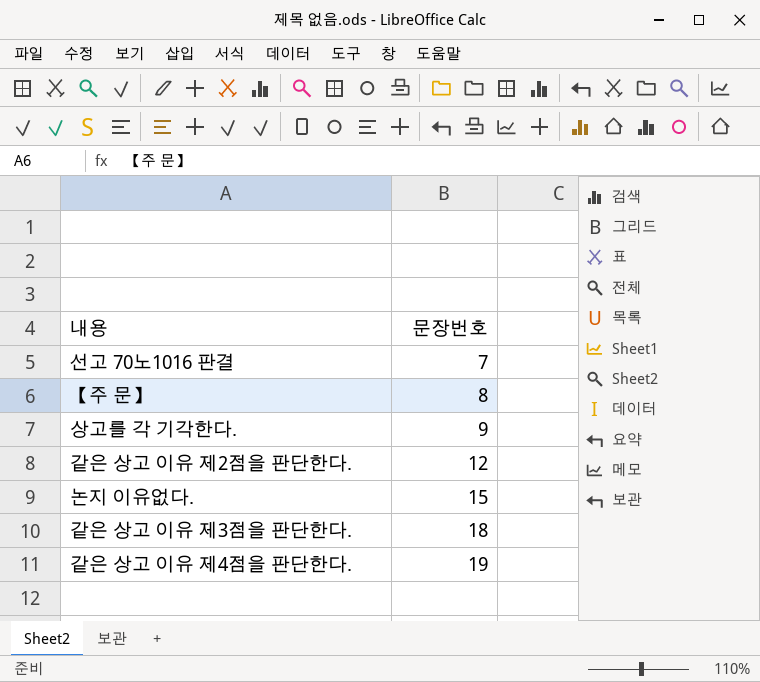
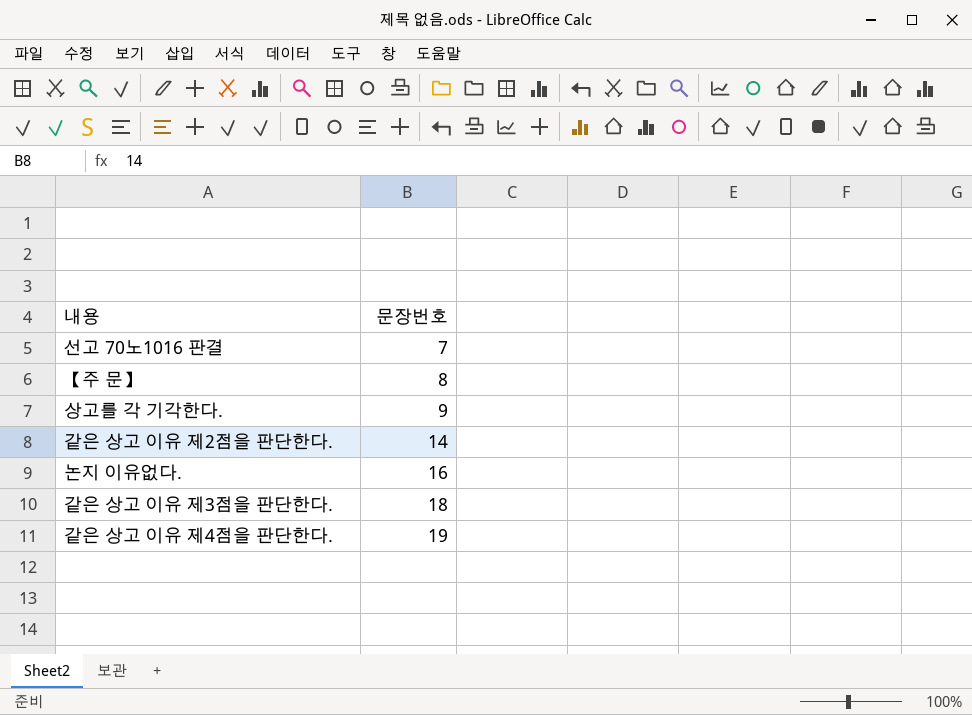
같은 상고 이유 제2점을 판단한다. | 문장번호: 12 -> 14
논지 이유없다. | 문장번호: 15 -> 16

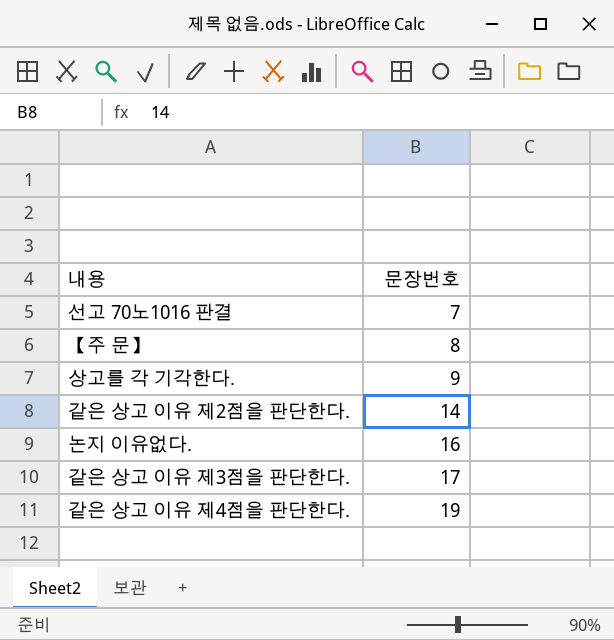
같은 상고 이유 제3점을 판단한다. | 문장번호: 18 -> 17

